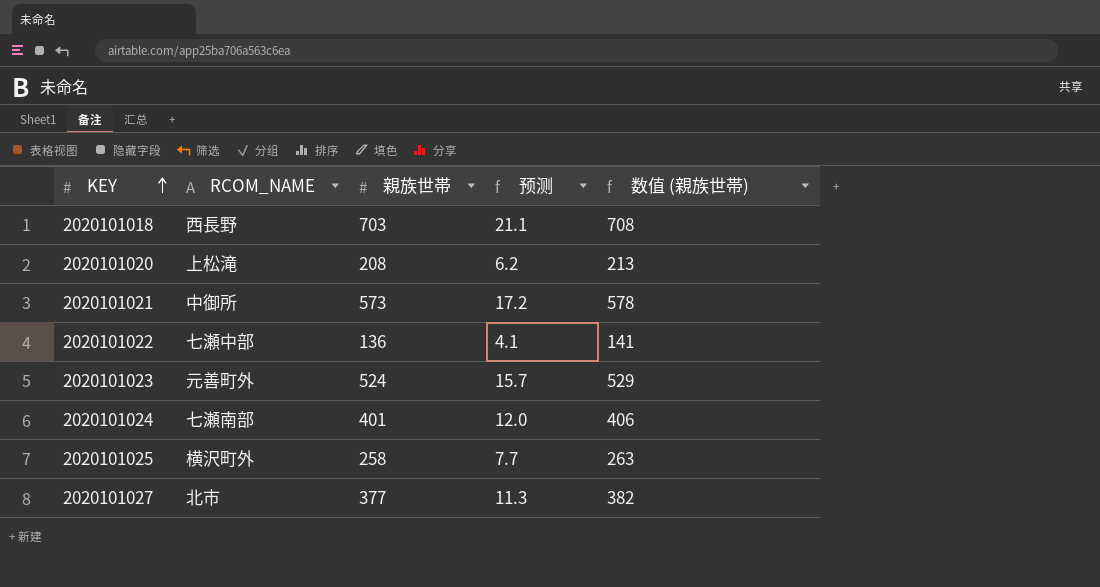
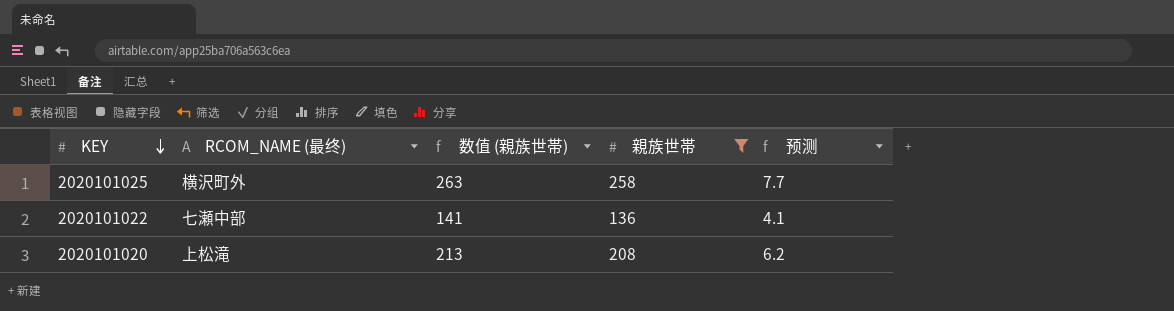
filter: none -> 親族世帯 <= 258
row order: KEY ascending -> KEY descending
column name: RCOM_NAME -> RCOM_NAME (最终)
column 数值 (親族世帯) | position: 5 -> 3

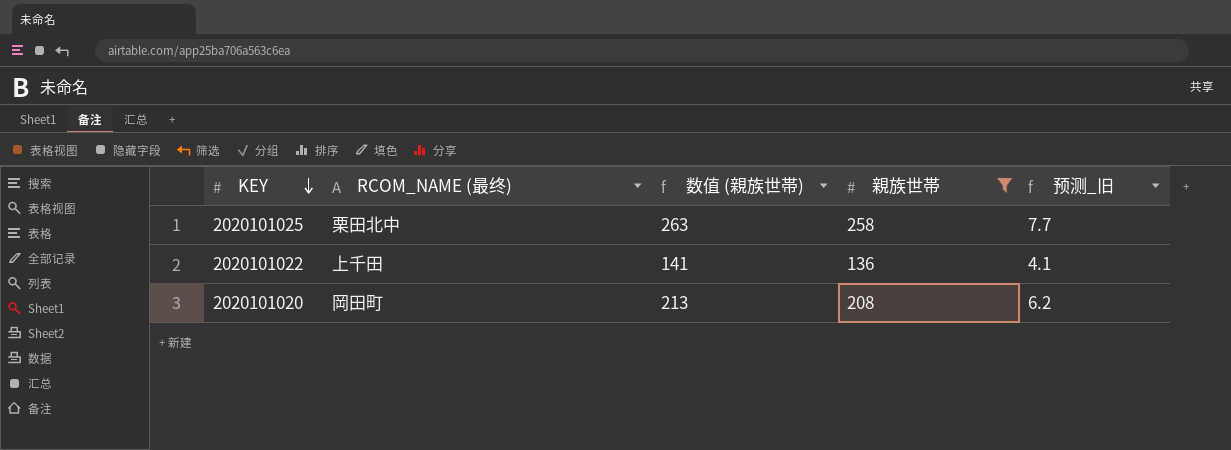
column name: 预测 -> 预测_旧
2020101025 | RCOM_NAME (最终): 横沢町外 -> 栗田北中
2020101022 | RCOM_NAME (最终): 七瀬中部 -> 上千田
2020101020 | RCOM_NAME (最终): 上松滝 -> 岡田町

